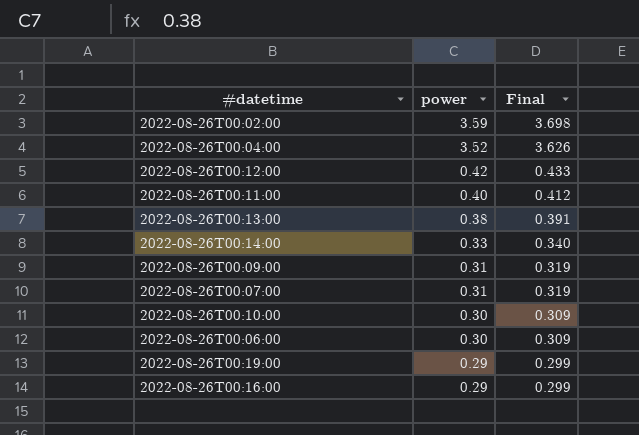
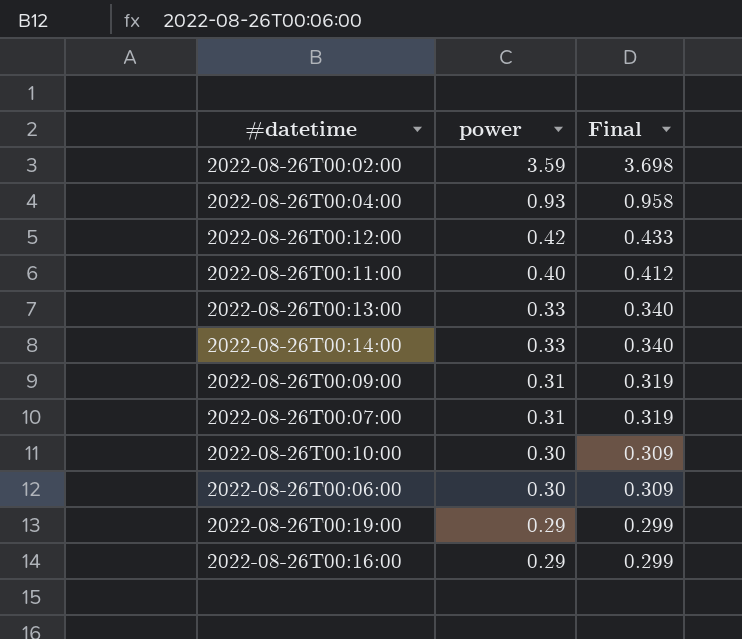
2022-08-26T00:04:00 | power: 3.52 -> 0.93
2022-08-26T00:04:00 | Final: 3.626 -> 0.958
2022-08-26T00:13:00 | power: 0.38 -> 0.33
2022-08-26T00:13:00 | Final: 0.391 -> 0.340

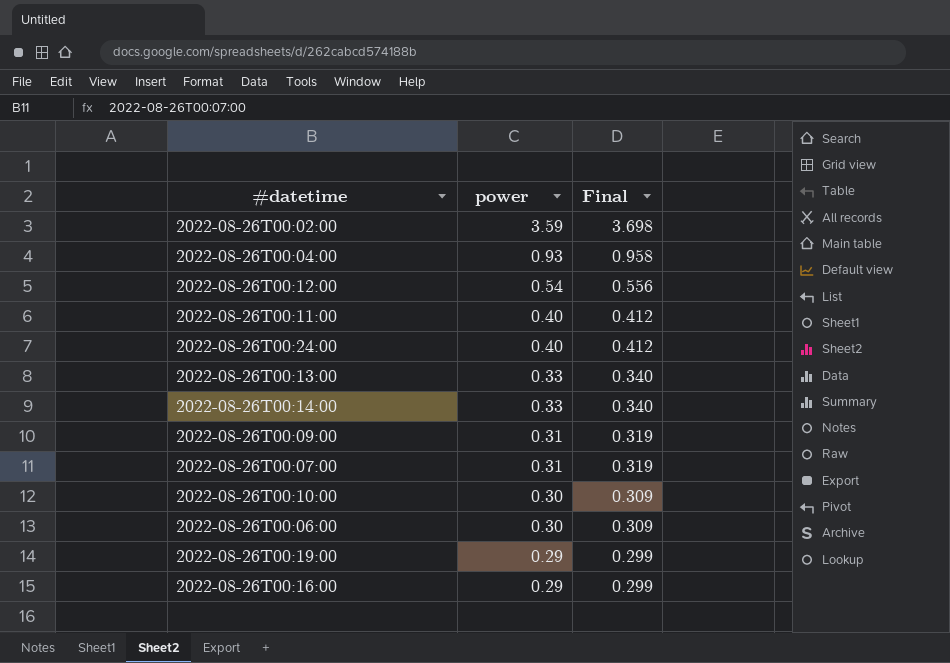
2022-08-26T00:12:00 | power: 0.42 -> 0.54
2022-08-26T00:12:00 | Final: 0.433 -> 0.556
row 2022-08-26T00:24:00: none -> 0.40 | 0.412

